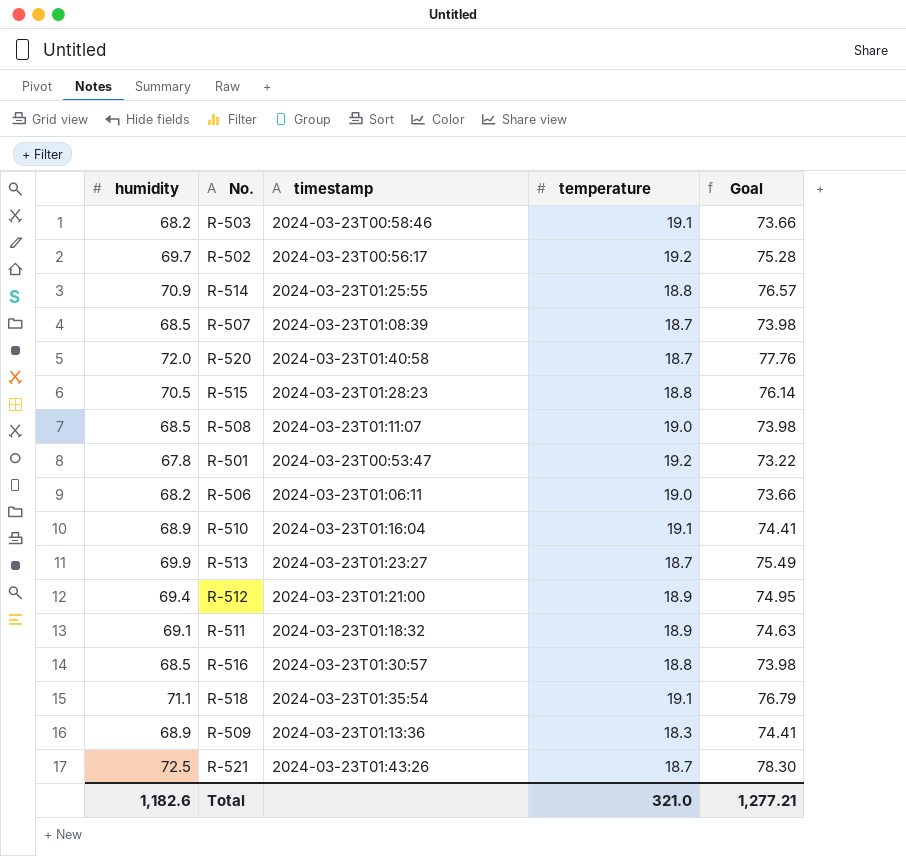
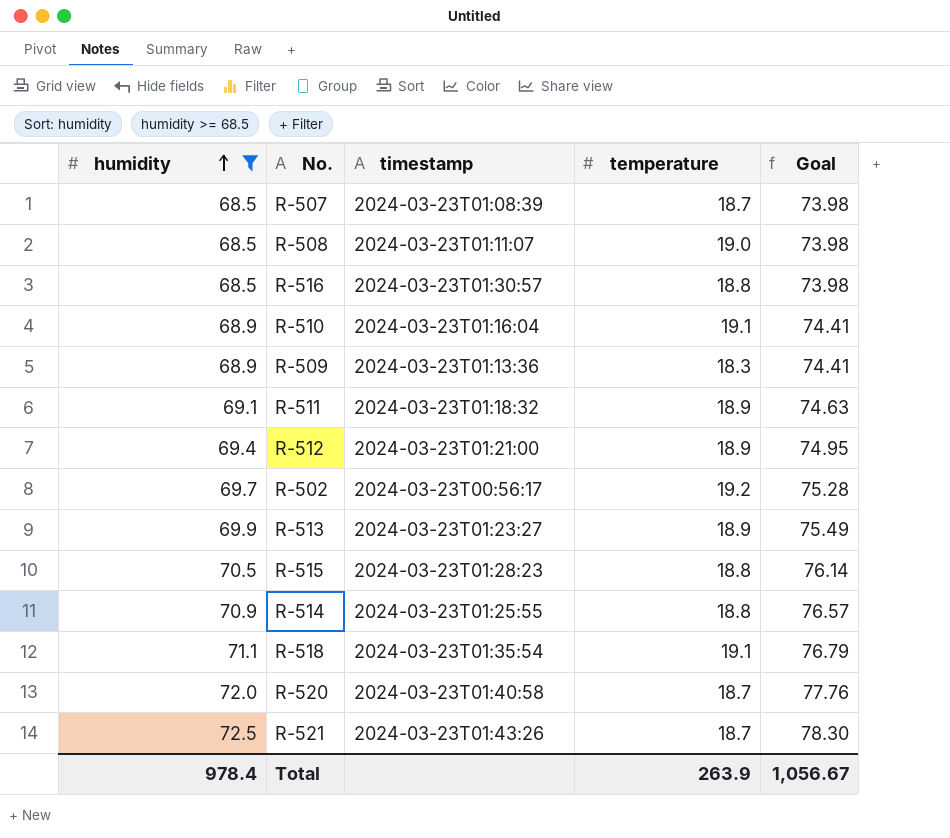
filter: none -> humidity >= 68.5
row order: none -> humidity ascending
R-513 | temperature: 18.7 -> 18.9
Total | humidity: 1,182.6 -> 978.4
Total | temperature: 321.0 -> 263.9
Total | Goal: 1,277.21 -> 1,056.67

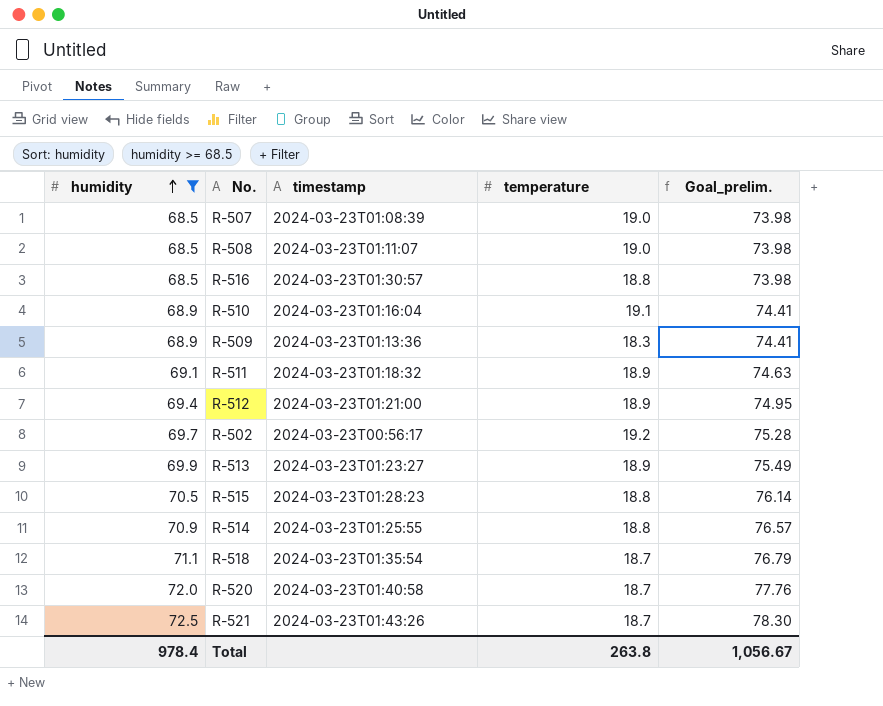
column name: Goal -> Goal_prelim.
R-507 | temperature: 18.7 -> 19.0
R-518 | temperature: 19.1 -> 18.7
Total | temperature: 263.9 -> 263.8

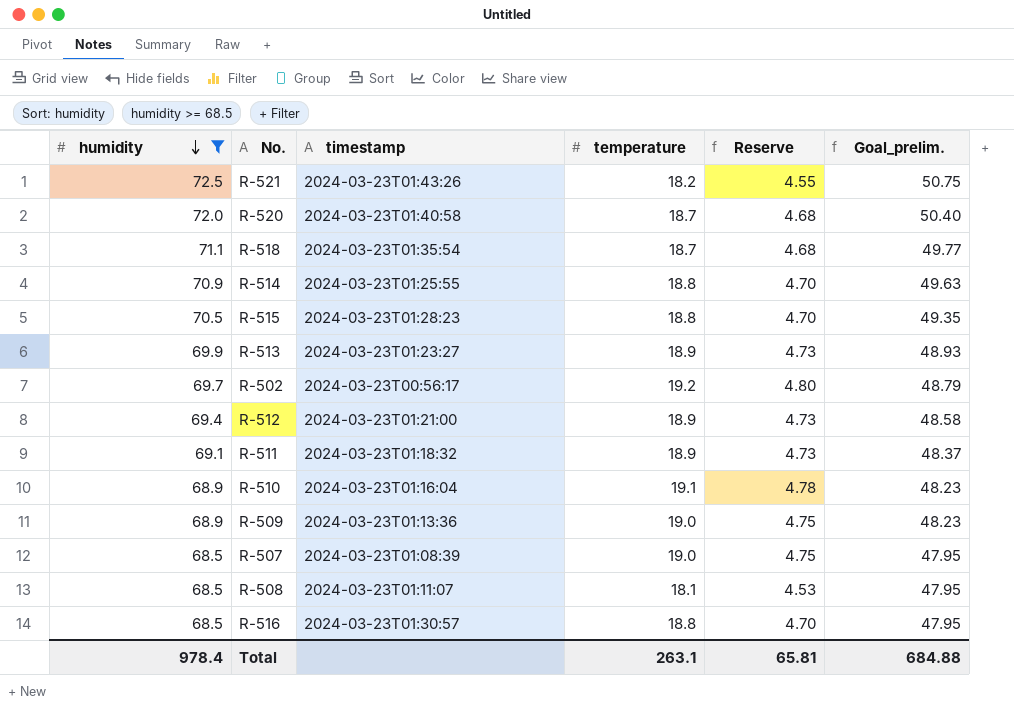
row order: humidity ascending -> humidity descending
column Reserve | formula: none -> [temperature] * 0.25
column Goal_prelim. | formula: [humidity] * 1.08 -> [humidity] * 0.7
R-521 | temperature: 18.7 -> 18.2
R-509 | temperature: 18.3 -> 19.0
R-508 | temperature: 19.0 -> 18.1
Total | temperature: 263.8 -> 263.1
Total | Goal_prelim.: 1,056.67 -> 684.88

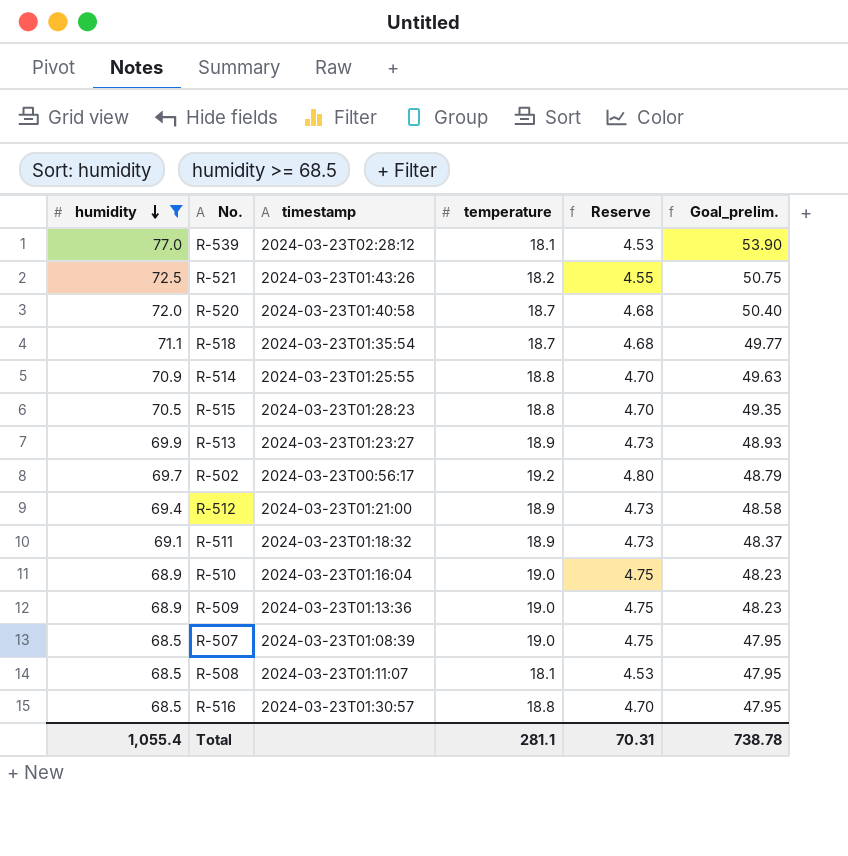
row R-539: none -> 77.0 | 2024-03-23T02:28:12 | 18.1 | 4.53 | 53.90
R-510 | temperature: 19.1 -> 19.0
R-510 | Reserve: 4.78 -> 4.75
Total | humidity: 978.4 -> 1,055.4
Total | temperature: 263.1 -> 281.1
Total | Reserve: 65.81 -> 70.31
Total | Goal_prelim.: 684.88 -> 738.78

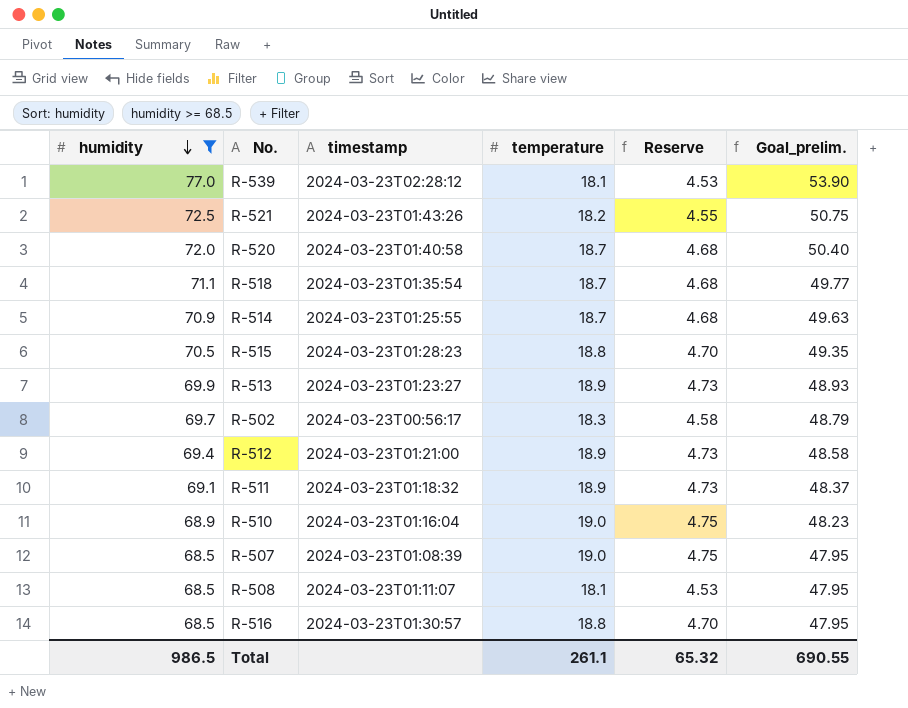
row R-509: 68.9 | 2024-03-23T01:13:36 | 19.0 | 4.75 | 48.23 -> none
R-514 | temperature: 18.8 -> 18.7
R-514 | Reserve: 4.70 -> 4.68
R-502 | temperature: 19.2 -> 18.3
R-502 | Reserve: 4.80 -> 4.58
Total | humidity: 1,055.4 -> 986.5
Total | temperature: 281.1 -> 261.1
Total | Reserve: 70.31 -> 65.32
Total | Goal_prelim.: 738.78 -> 690.55

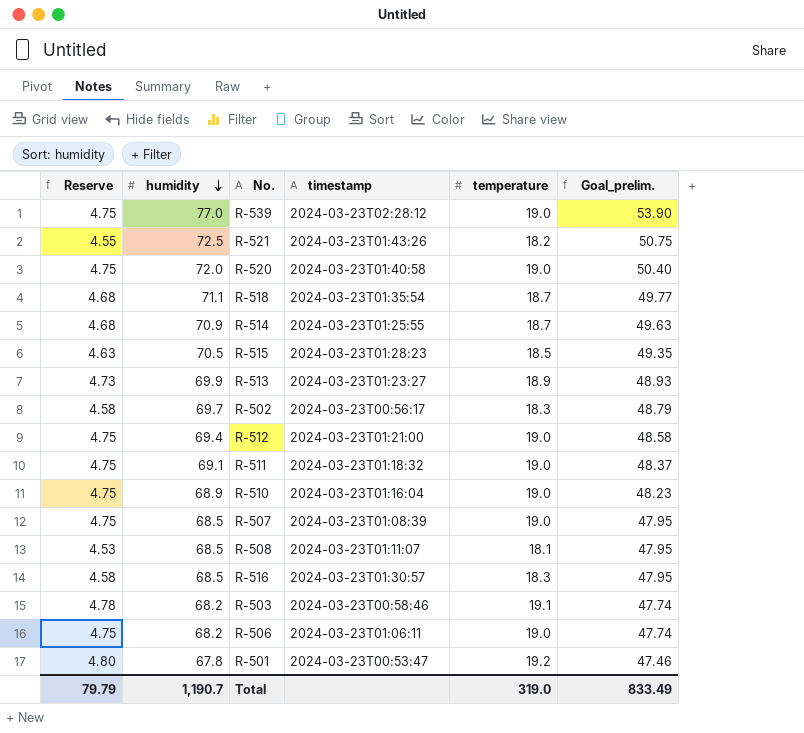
filter: humidity >= 68.5 -> none
column Reserve | position: 5 -> 1
R-539 | Reserve: 4.53 -> 4.75
R-539 | temperature: 18.1 -> 19.0
R-520 | Reserve: 4.68 -> 4.75
R-520 | temperature: 18.7 -> 19.0
R-515 | Reserve: 4.70 -> 4.63
R-515 | temperature: 18.8 -> 18.5
R-512 | Reserve: 4.73 -> 4.75
R-512 | temperature: 18.9 -> 19.0
R-511 | Reserve: 4.73 -> 4.75
R-511 | temperature: 18.9 -> 19.0
R-516 | Reserve: 4.70 -> 4.58
R-516 | temperature: 18.8 -> 18.3
Total | Reserve: 65.32 -> 79.79
Total | humidity: 986.5 -> 1,190.7
Total | temperature: 261.1 -> 319.0
Total | Goal_prelim.: 690.55 -> 833.49

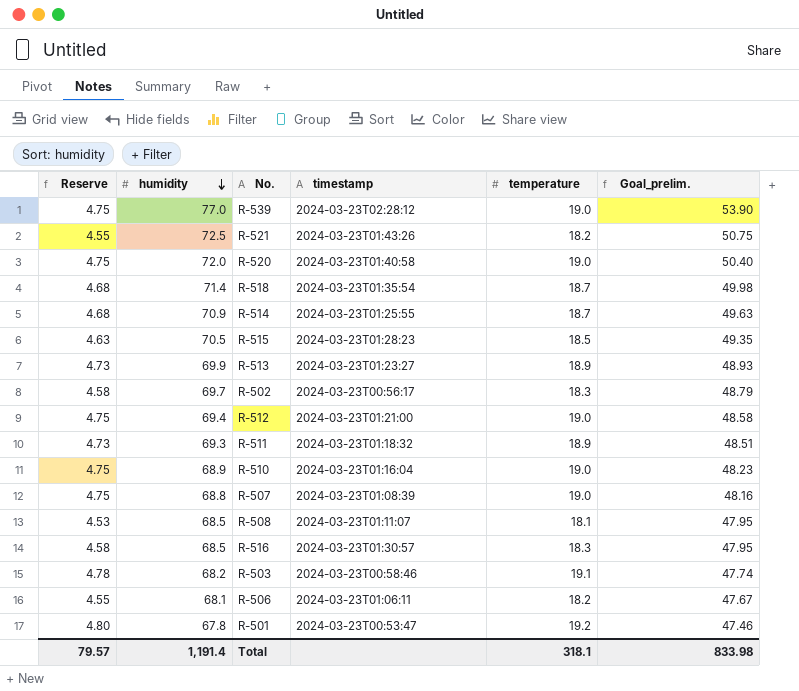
R-518 | humidity: 71.1 -> 71.4
R-518 | Goal_prelim.: 49.77 -> 49.98
R-511 | Reserve: 4.75 -> 4.73
R-511 | humidity: 69.1 -> 69.3
R-511 | temperature: 19.0 -> 18.9
R-511 | Goal_prelim.: 48.37 -> 48.51
R-507 | humidity: 68.5 -> 68.8
R-507 | Goal_prelim.: 47.95 -> 48.16
R-506 | Reserve: 4.75 -> 4.55
R-506 | humidity: 68.2 -> 68.1
R-506 | temperature: 19.0 -> 18.2
R-506 | Goal_prelim.: 47.74 -> 47.67
Total | Reserve: 79.79 -> 79.57
Total | humidity: 1,190.7 -> 1,191.4
Total | temperature: 319.0 -> 318.1
Total | Goal_prelim.: 833.49 -> 833.98

